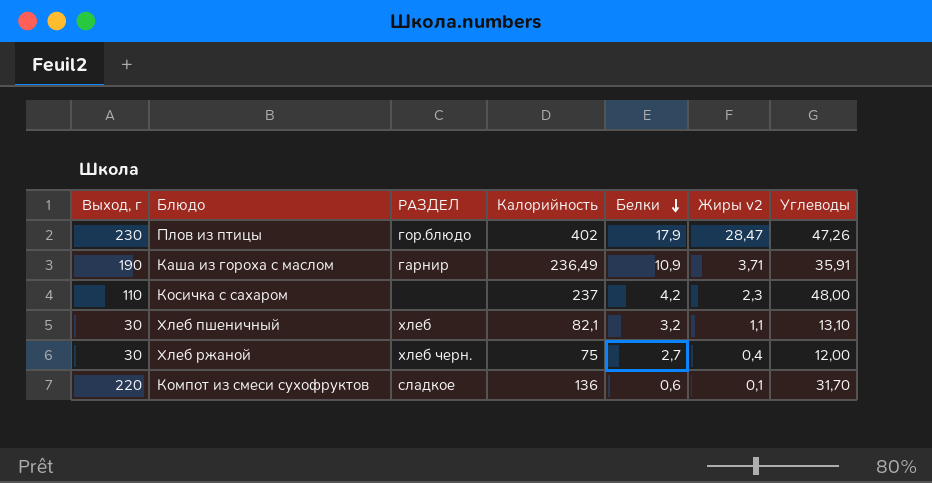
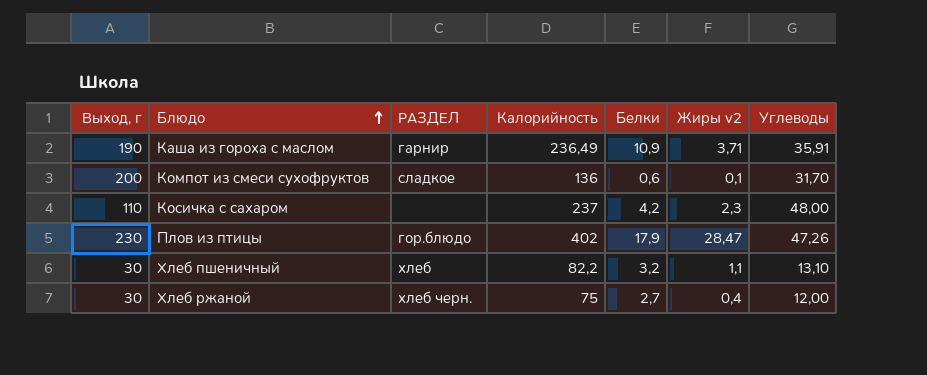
row order: Белки descending -> Блюдо ascending
Компот из смеси сухофруктов | Выход, г: 220 -> 200
Хлеб пшеничный | Калорийность: 82,1 -> 82,2

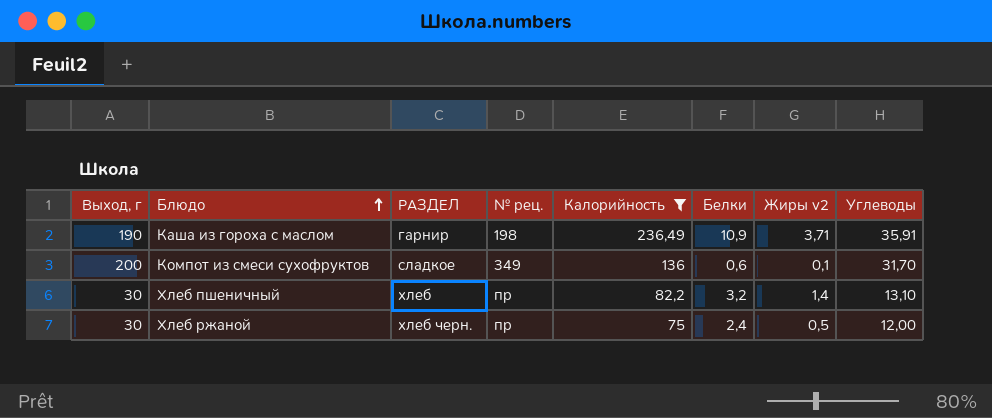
filter: none -> Калорийность <= 236,49
column № рец. | position: none -> 4
Хлеб пшеничный | Жиры v2: 1,1 -> 1,4
Хлеб ржаной | Белки: 2,7 -> 2,4
Хлеб ржаной | Жиры v2: 0,4 -> 0,5

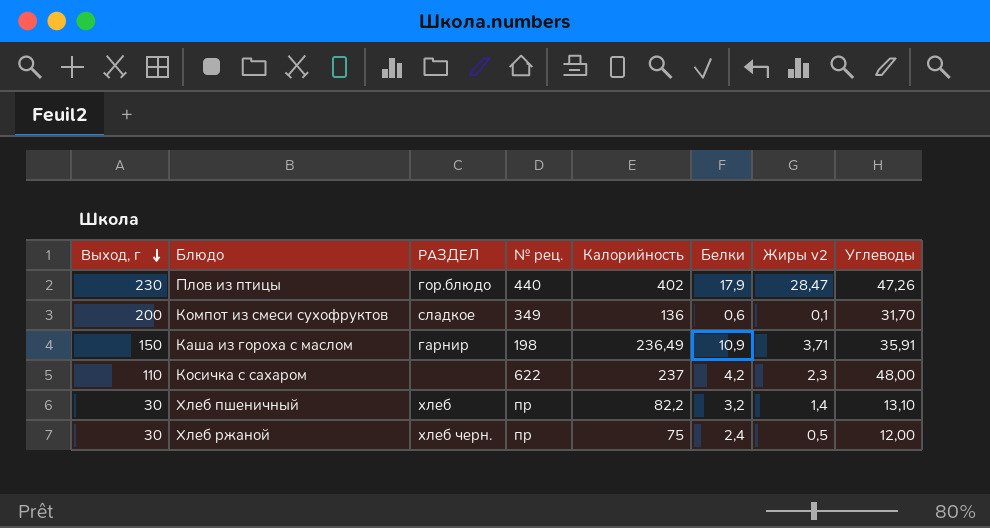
filter: Калорийность <= 236,49 -> none
row order: Блюдо ascending -> Выход, г descending
Каша из гороха с маслом | Выход, г: 190 -> 150

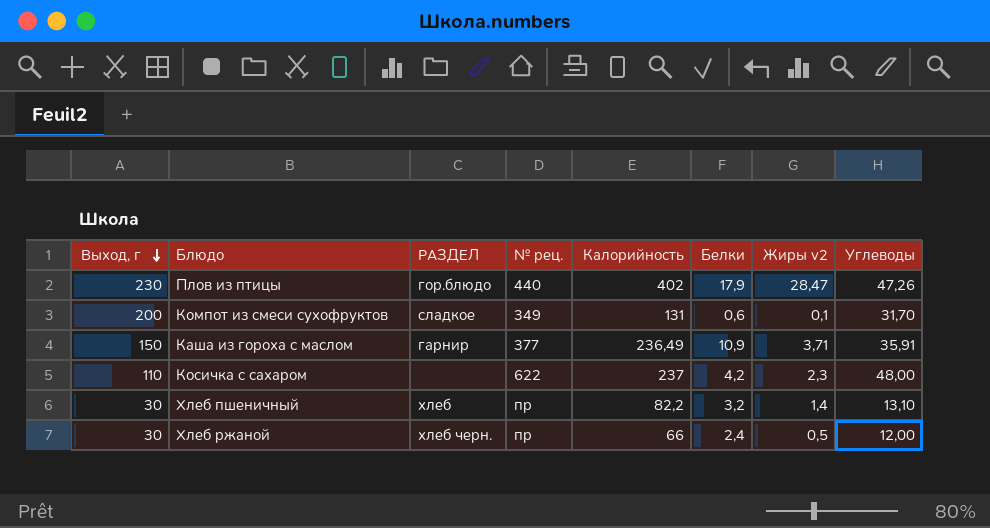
Компот из смеси сухофруктов | Калорийность: 136 -> 131
Каша из гороха с маслом | № рец.: 198 -> 377
Хлеб ржаной | Калорийность: 75 -> 66

